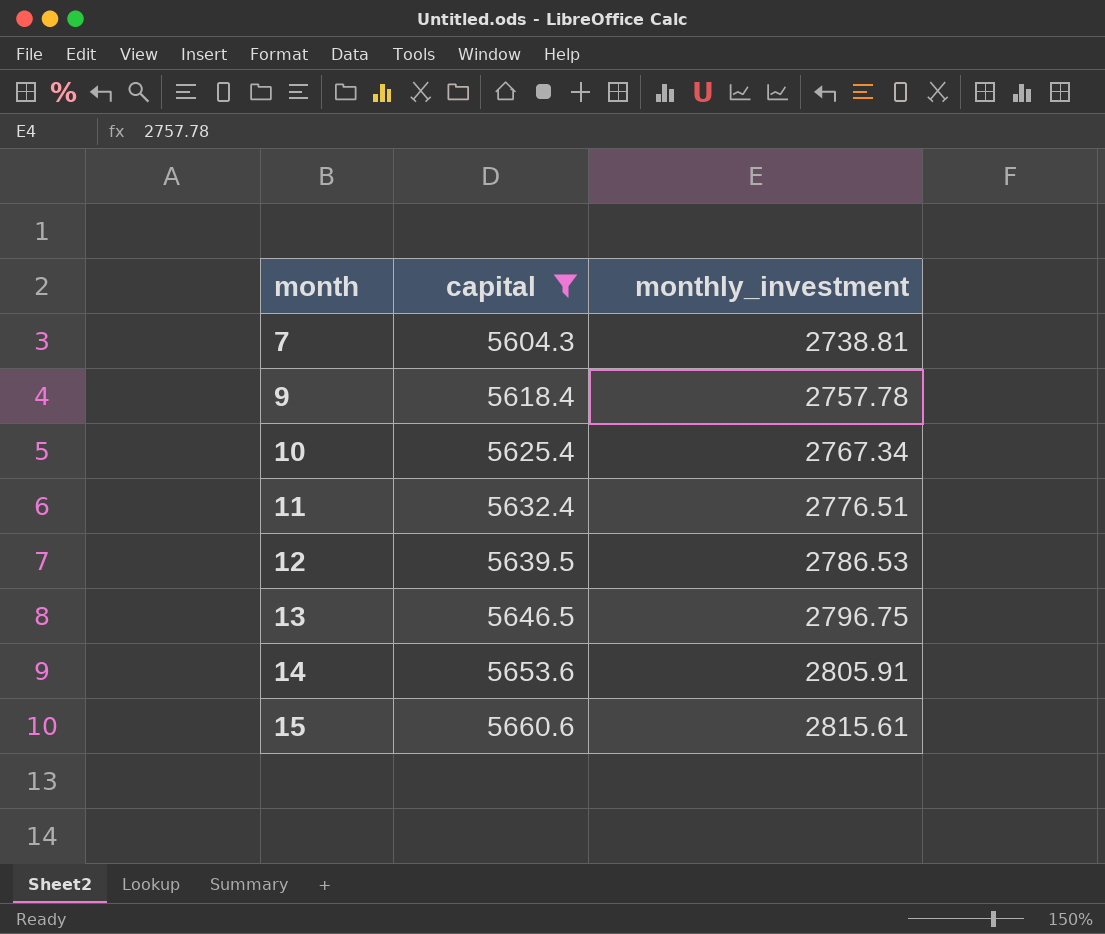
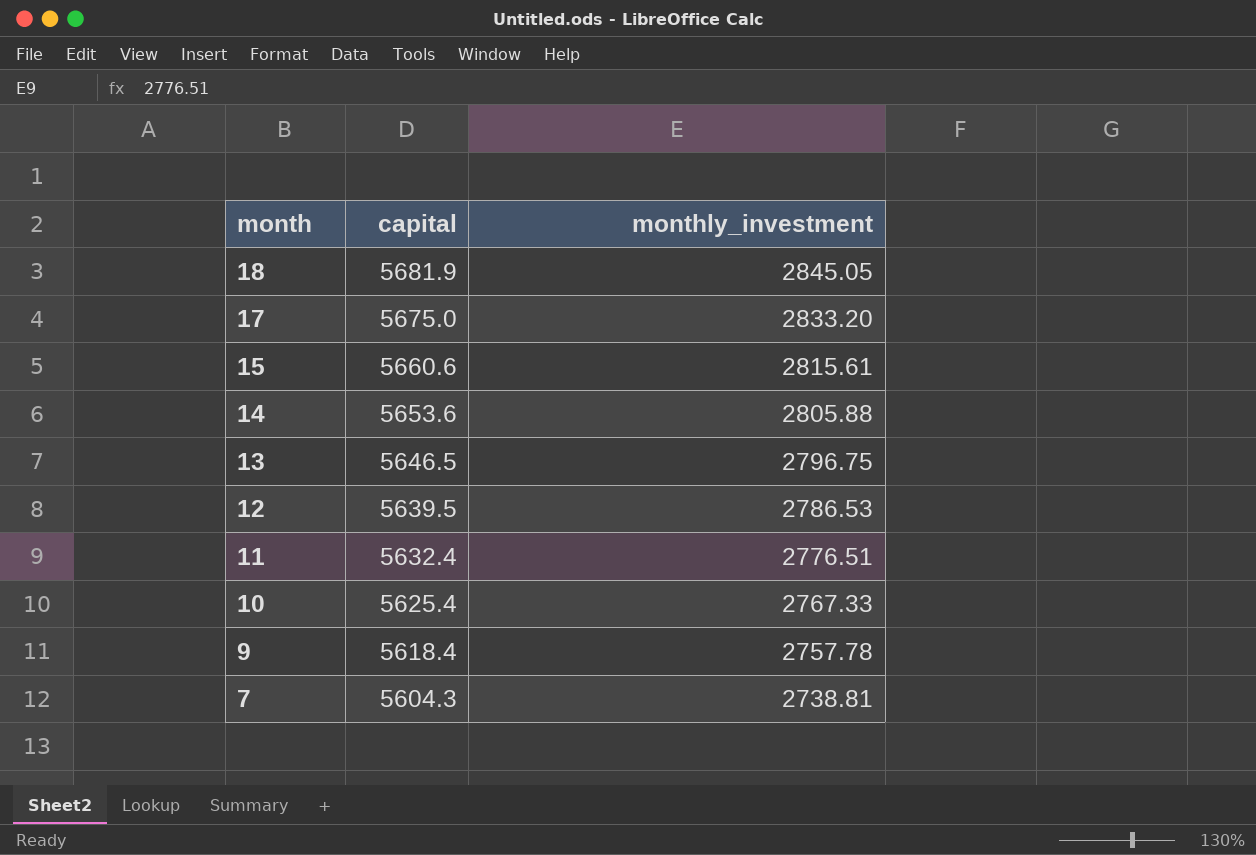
filter: capital <= 5660.6 -> none
row order: month ascending -> month descending
14 | monthly_investment: 2805.91 -> 2805.88
10 | monthly_investment: 2767.34 -> 2767.33

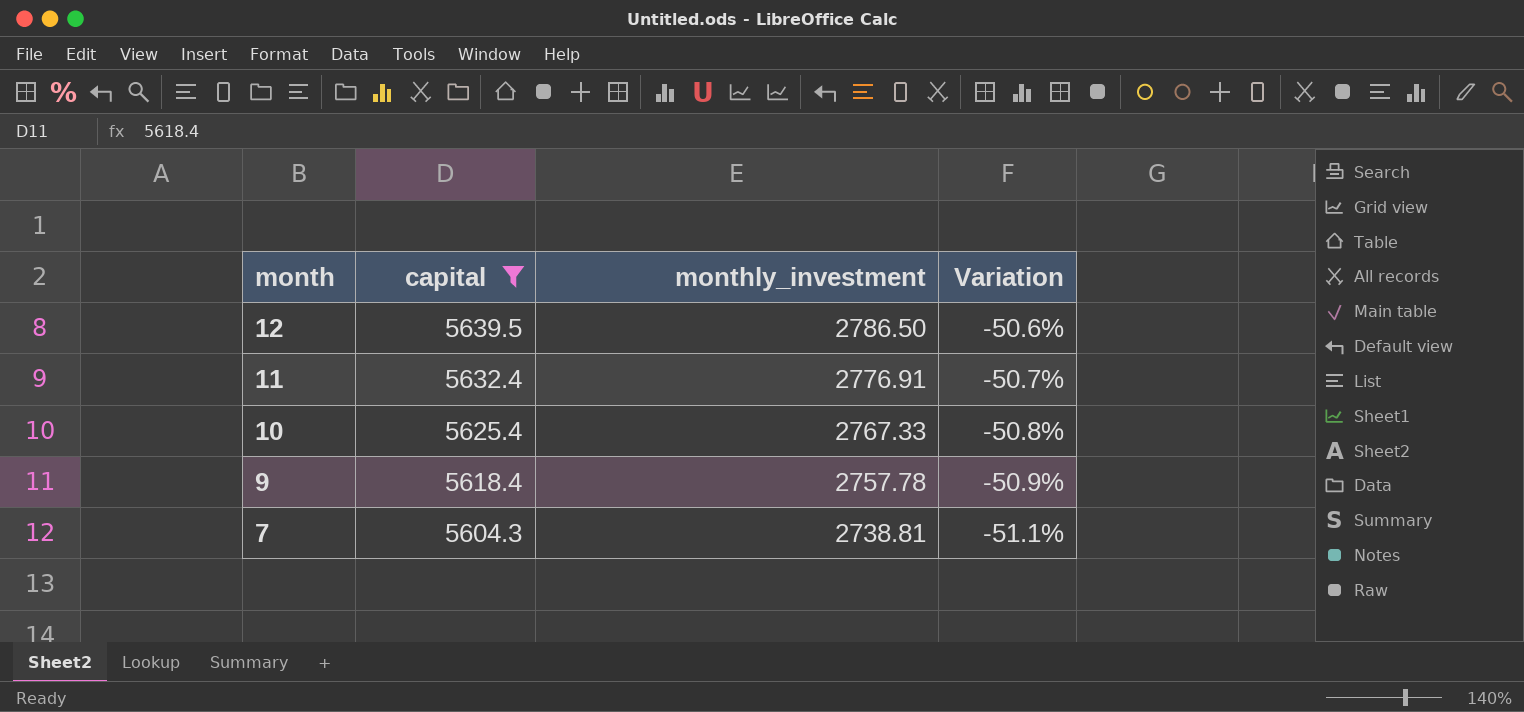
filter: none -> capital <= 5639.5
column Variation | formula: none -> ([monthly_investment] - [capital]) / [capital]
12 | monthly_investment: 2786.53 -> 2786.50
11 | monthly_investment: 2776.51 -> 2776.91

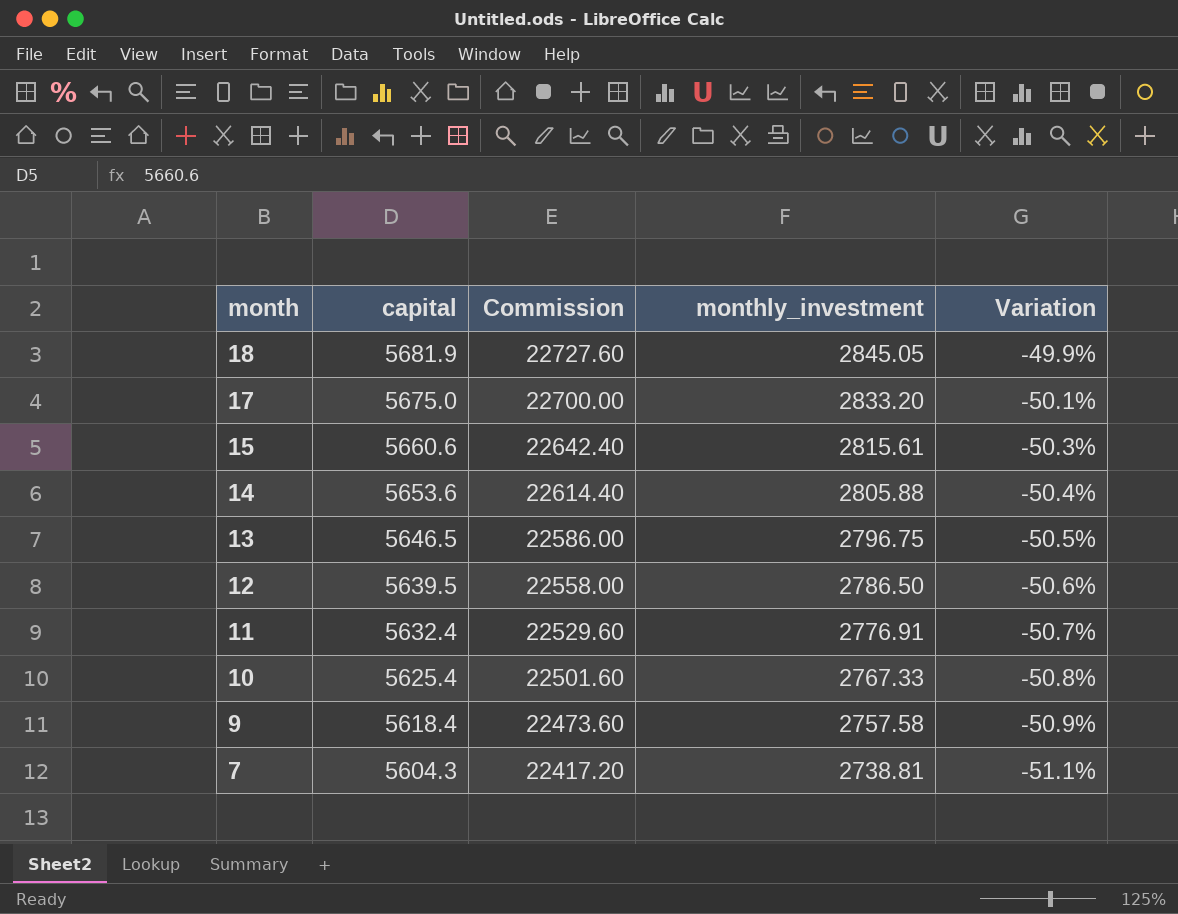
filter: capital <= 5639.5 -> none
column Commission | formula: none -> [capital] * 4
9 | monthly_investment: 2757.78 -> 2757.58

